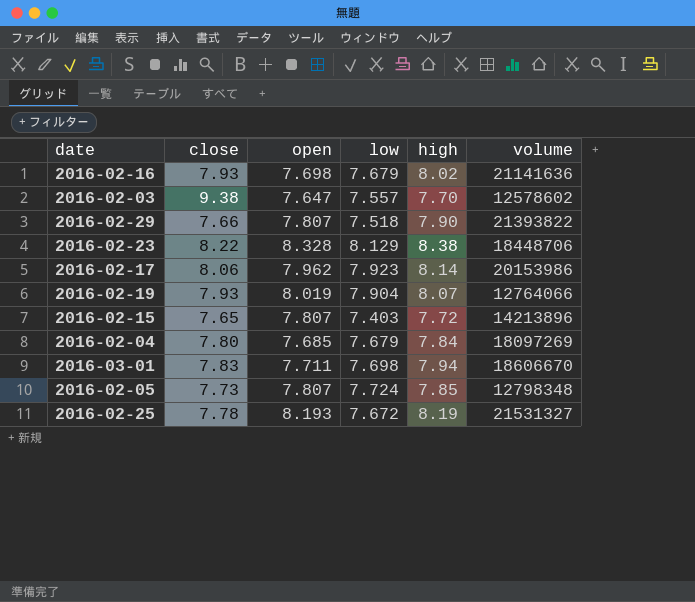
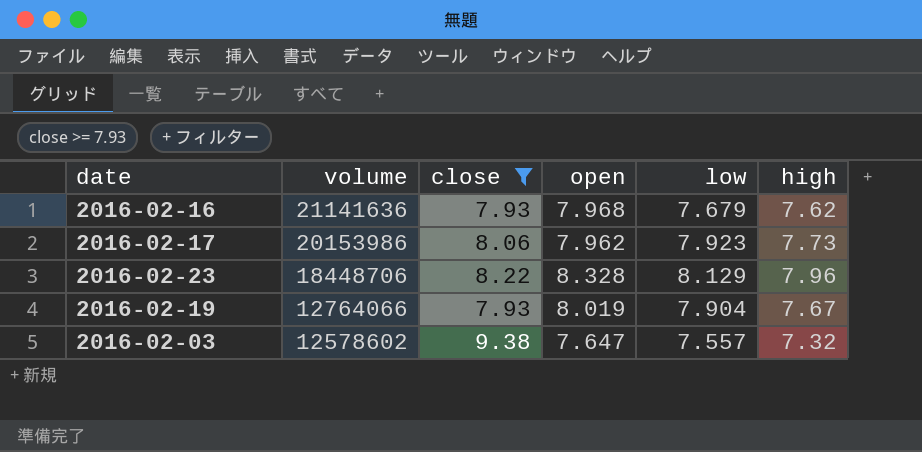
filter: none -> close >= 7.93
row order: none -> volume descending
column volume | position: 6 -> 2
2016-02-16 | open: 7.698 -> 7.968
2016-02-16 | high: 8.02 -> 7.62
2016-02-17 | high: 8.14 -> 7.73
2016-02-23 | high: 8.38 -> 7.96
2016-02-19 | high: 8.07 -> 7.67
2016-02-03 | high: 7.70 -> 7.32

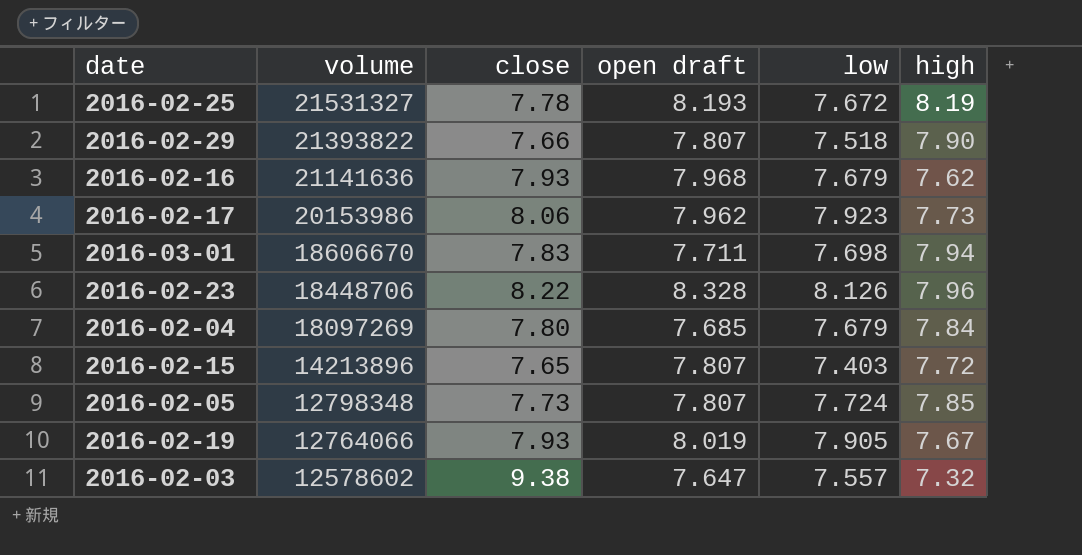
filter: close >= 7.93 -> none
column name: open -> open draft
2016-02-23 | low: 8.129 -> 8.126
2016-02-19 | low: 7.904 -> 7.905

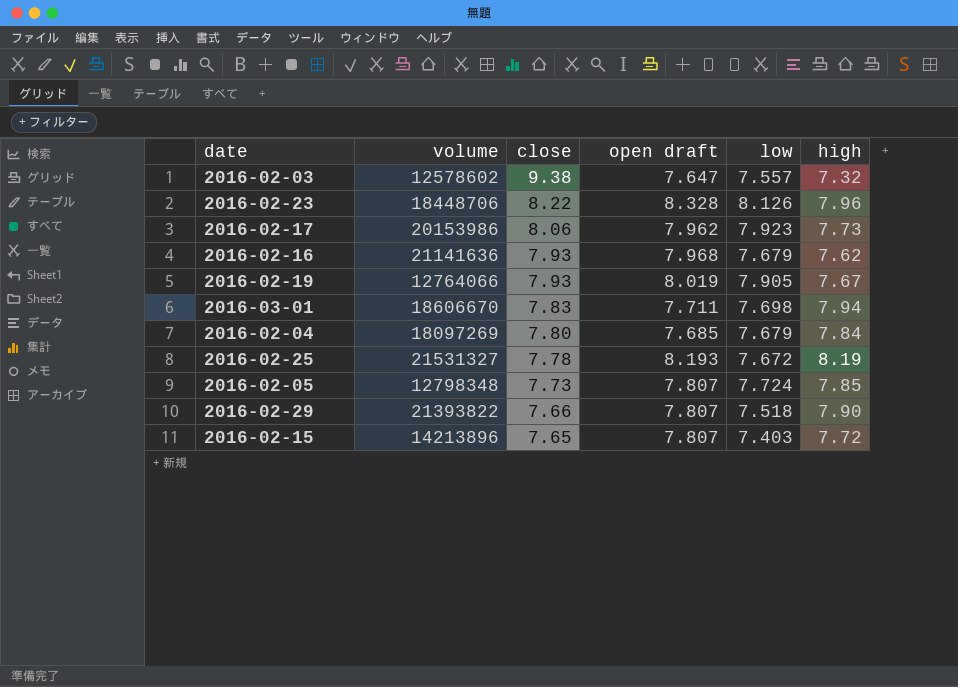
row order: volume descending -> close descending

